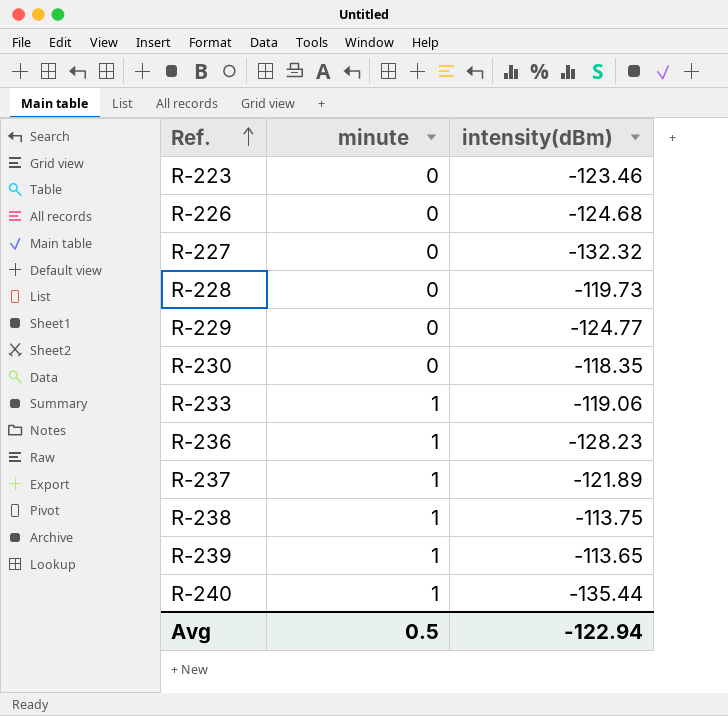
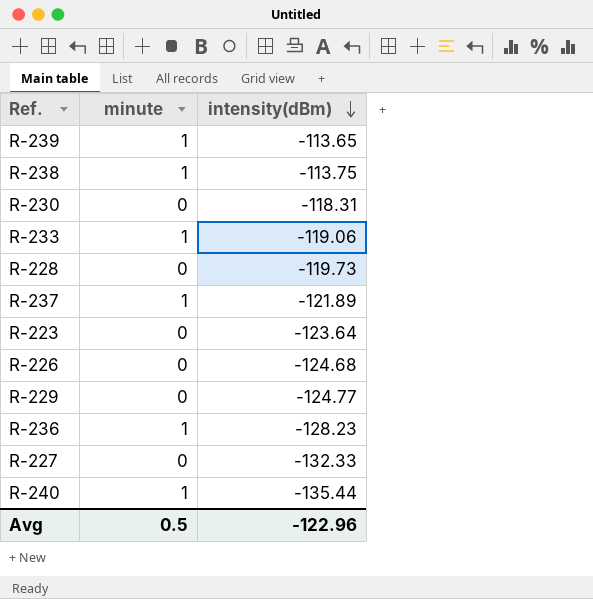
row order: Ref. ascending -> intensity(dBm) descending
R-230 | intensity(dBm): -118.35 -> -118.31
R-223 | intensity(dBm): -123.46 -> -123.64
R-227 | intensity(dBm): -132.32 -> -132.33
Avg | intensity(dBm): -122.94 -> -122.96

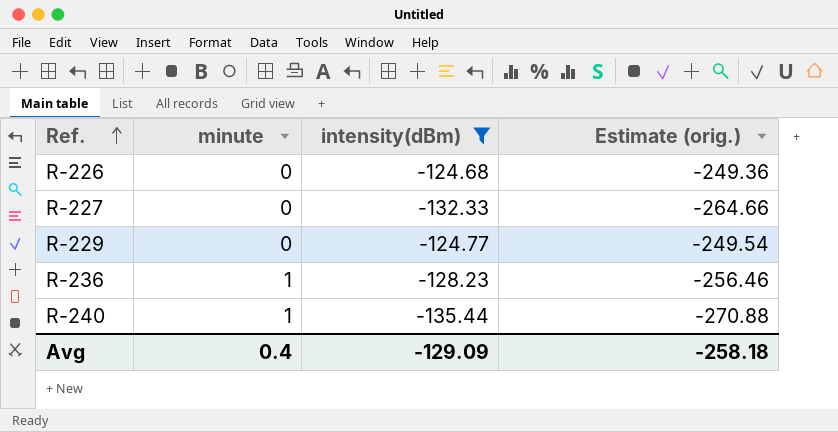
filter: none -> intensity(dBm) <= -124.68
row order: intensity(dBm) descending -> Ref. ascending
column Estimate (orig.) | formula: none -> [intensity(dBm)] * 2
Avg | minute: 0.5 -> 0.4
Avg | intensity(dBm): -122.96 -> -129.09

